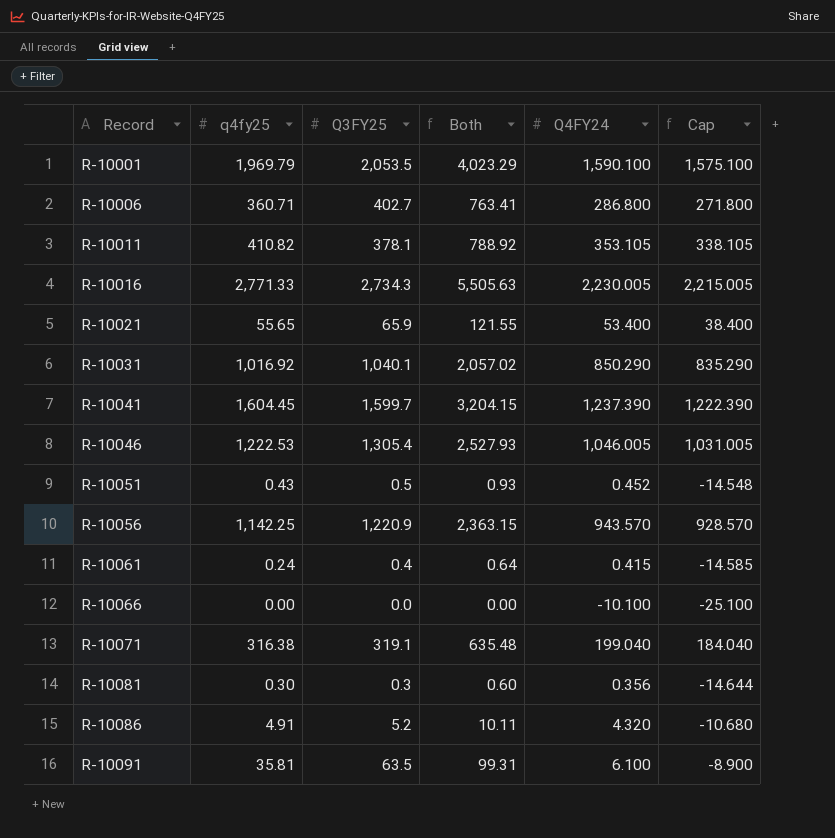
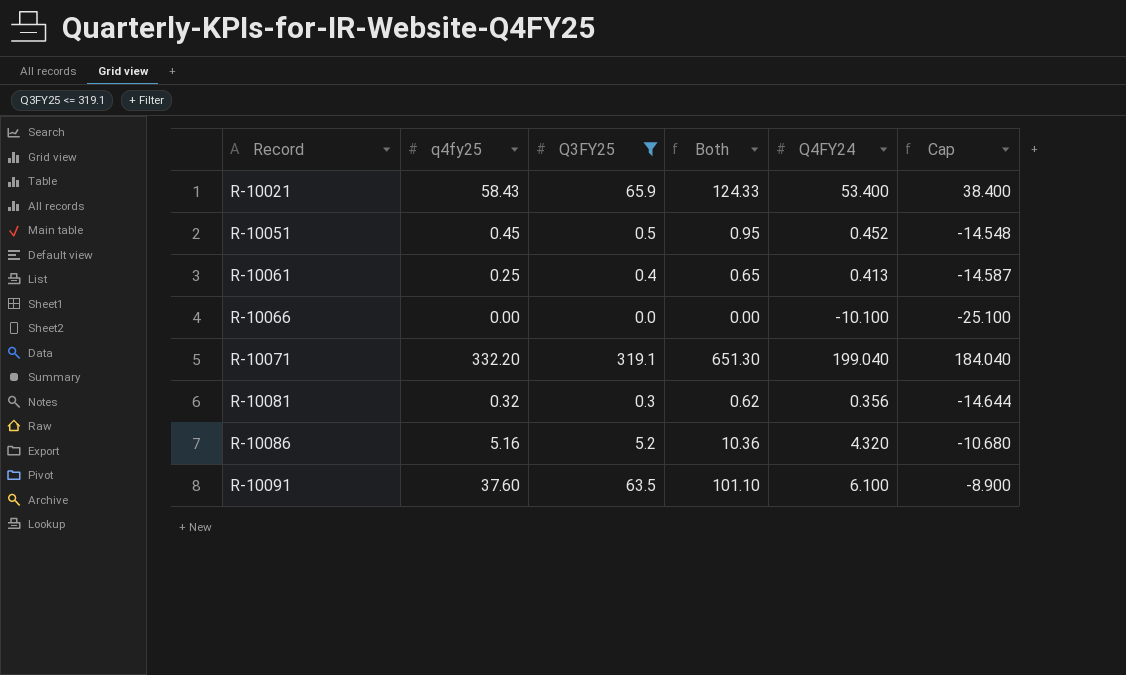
filter: none -> Q3FY25 <= 319.1
R-10021 | q4fy25: 55.65 -> 58.43
R-10021 | Both: 121.55 -> 124.33
R-10051 | q4fy25: 0.43 -> 0.45
R-10051 | Both: 0.93 -> 0.95
R-10061 | q4fy25: 0.24 -> 0.25
R-10061 | Both: 0.64 -> 0.65
R-10061 | Q4FY24: 0.415 -> 0.413
R-10061 | Cap: -14.585 -> -14.587
R-10071 | q4fy25: 316.38 -> 332.20
R-10071 | Both: 635.48 -> 651.30
R-10081 | q4fy25: 0.30 -> 0.32
R-10081 | Both: 0.60 -> 0.62
R-10086 | q4fy25: 4.91 -> 5.16
R-10086 | Both: 10.11 -> 10.36
R-10091 | q4fy25: 35.81 -> 37.60
R-10091 | Both: 99.31 -> 101.10

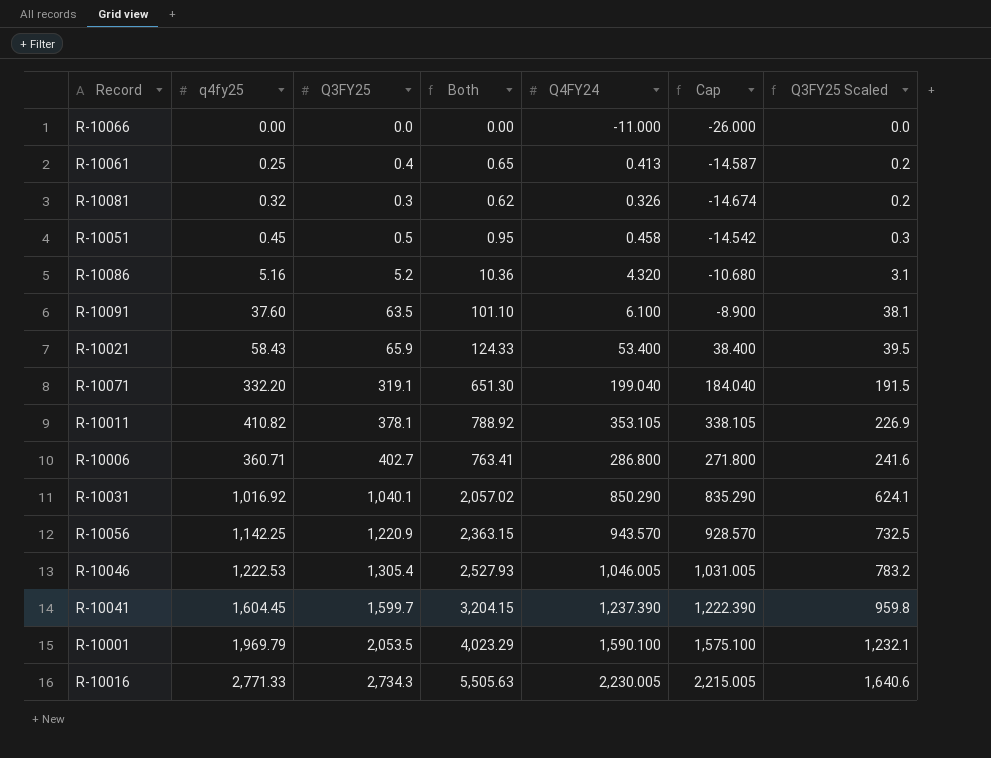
filter: Q3FY25 <= 319.1 -> none
row order: Record ascending -> Q3FY25 Scaled ascending
column Q3FY25 Scaled | formula: none -> [Q3FY25] * 0.6
R-10066 | Q4FY24: -10.100 -> -11.000
R-10066 | Cap: -25.100 -> -26.000
R-10081 | Q4FY24: 0.356 -> 0.326
R-10081 | Cap: -14.644 -> -14.674
R-10051 | Q4FY24: 0.452 -> 0.458
R-10051 | Cap: -14.548 -> -14.542

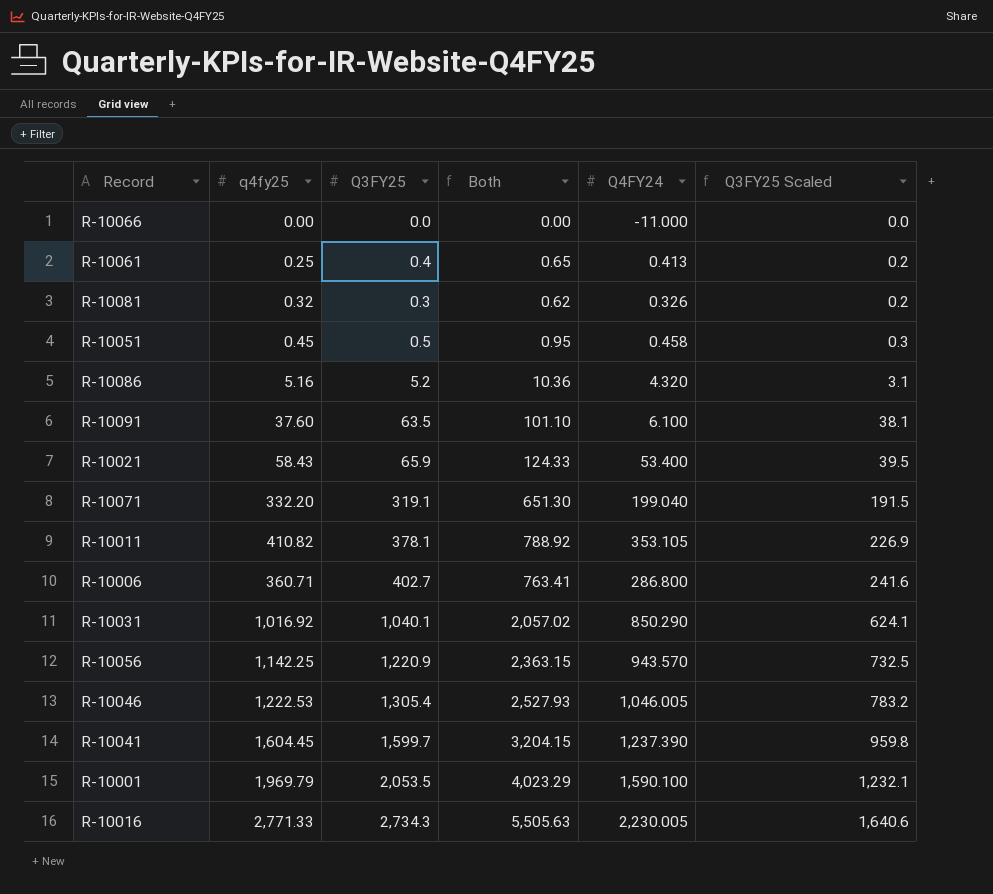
column Cap | formula: [Q4FY24] - 15 -> none

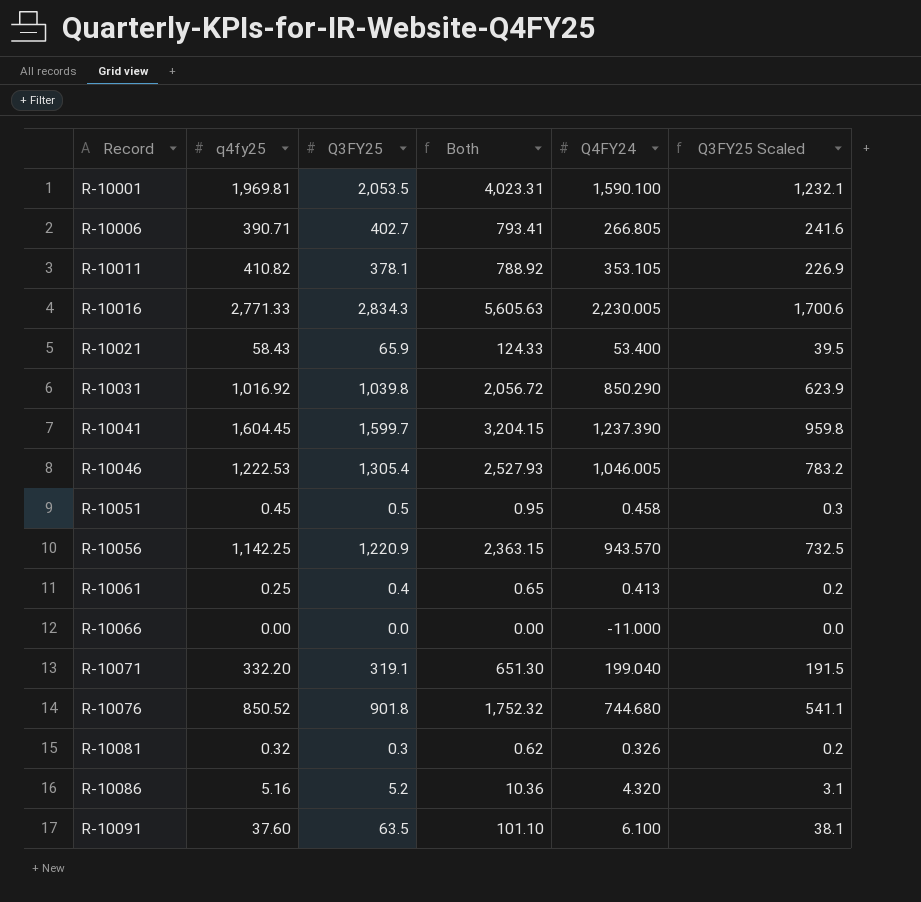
row order: Q3FY25 Scaled ascending -> Record ascending
R-10001 | q4fy25: 1,969.79 -> 1,969.81
R-10001 | Both: 4,023.29 -> 4,023.31
R-10006 | q4fy25: 360.71 -> 390.71
R-10006 | Both: 763.41 -> 793.41
R-10006 | Q4FY24: 286.800 -> 266.805
R-10016 | Q3FY25: 2,734.3 -> 2,834.3
R-10016 | Both: 5,505.63 -> 5,605.63
R-10016 | Q3FY25 Scaled: 1,640.6 -> 1,700.6
R-10031 | Q3FY25: 1,040.1 -> 1,039.8
R-10031 | Both: 2,057.02 -> 2,056.72
R-10031 | Q3FY25 Scaled: 624.1 -> 623.9
row R-10076: none -> 850.52 | 901.8 | 1,752.32 | 744.680 | 541.1

